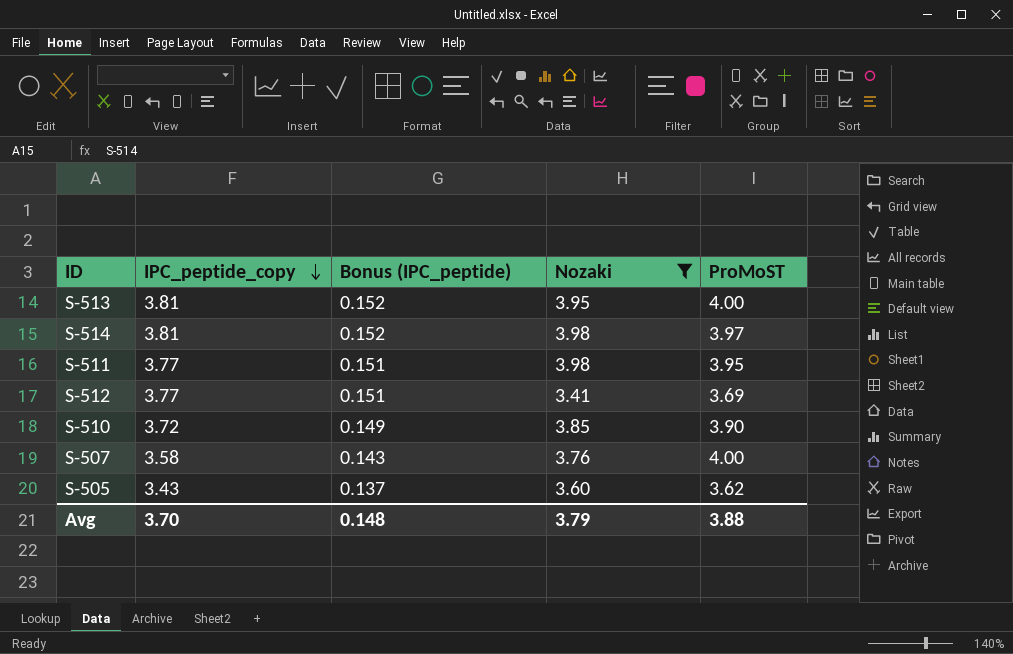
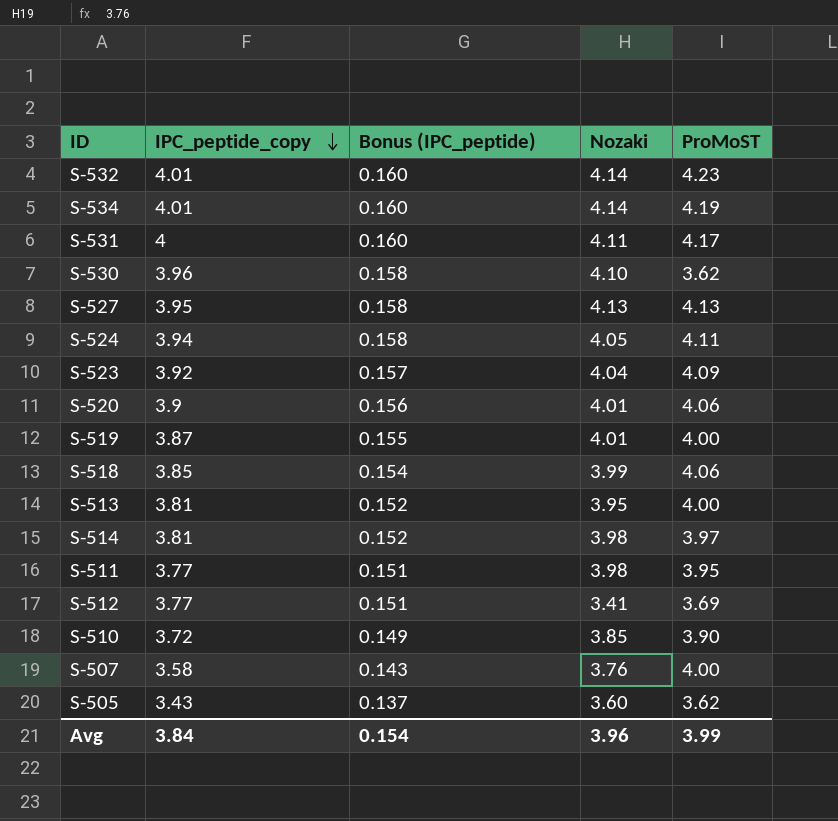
filter: Nozaki <= 3.98 -> none
Avg | IPC_peptide_copy: 3.70 -> 3.84
Avg | Bonus (IPC_peptide): 0.148 -> 0.154
Avg | Nozaki: 3.79 -> 3.96
Avg | ProMoST: 3.88 -> 3.99

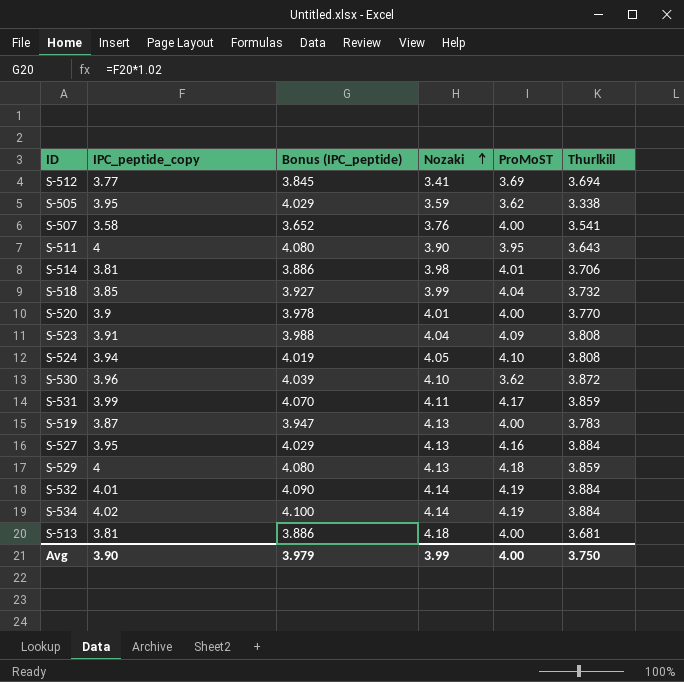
row order: IPC_peptide_copy descending -> Nozaki ascending
column Bonus (IPC_peptide) | formula: [IPC_peptide_copy] * 0.04 -> [IPC_peptide_copy] * 1.02
column Thurlkill | position: none -> 6
row S-510: 3.72 | 0.149 | 3.85 | 3.90 -> none
S-505 | IPC_peptide_copy: 3.43 -> 3.95
S-505 | Nozaki: 3.60 -> 3.59
S-511 | IPC_peptide_copy: 3.77 -> 4
S-511 | Nozaki: 3.98 -> 3.90
S-514 | ProMoST: 3.97 -> 4.01
S-518 | ProMoST: 4.06 -> 4.04
S-520 | ProMoST: 4.06 -> 4.00
S-523 | IPC_peptide_copy: 3.92 -> 3.91
S-524 | ProMoST: 4.11 -> 4.10
S-531 | IPC_peptide_copy: 4 -> 3.99
S-519 | Nozaki: 4.01 -> 4.13
S-527 | ProMoST: 4.13 -> 4.16
row S-529: none -> 4 | 4.080 | 4.13 | 4.18 | 3.859
S-532 | ProMoST: 4.23 -> 4.19
S-534 | IPC_peptide_copy: 4.01 -> 4.02
S-513 | Nozaki: 3.95 -> 4.18
Avg | IPC_peptide_copy: 3.84 -> 3.90
Avg | Bonus (IPC_peptide): 0.154 -> 3.979
Avg | Nozaki: 3.96 -> 3.99
Avg | ProMoST: 3.99 -> 4.00

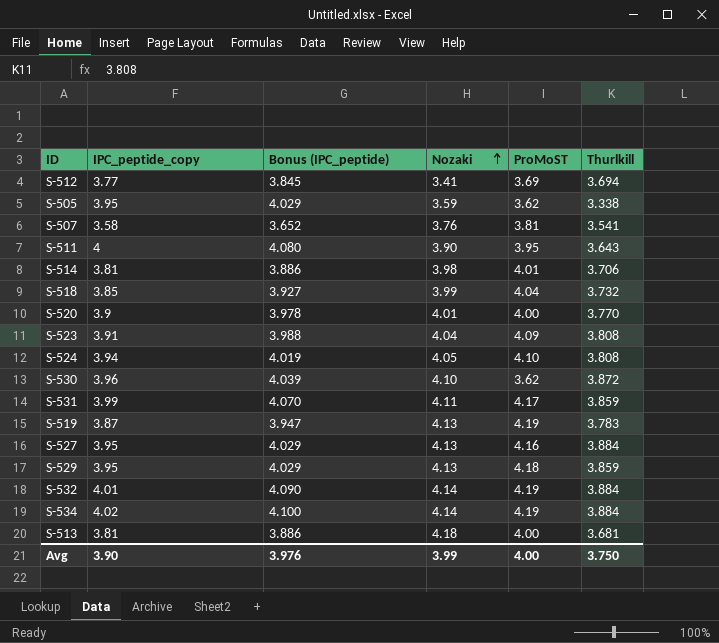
S-507 | ProMoST: 4.00 -> 3.81
S-519 | ProMoST: 4.00 -> 4.19
S-529 | IPC_peptide_copy: 4 -> 3.95
S-529 | Bonus (IPC_peptide): 4.080 -> 4.029
Avg | Bonus (IPC_peptide): 3.979 -> 3.976

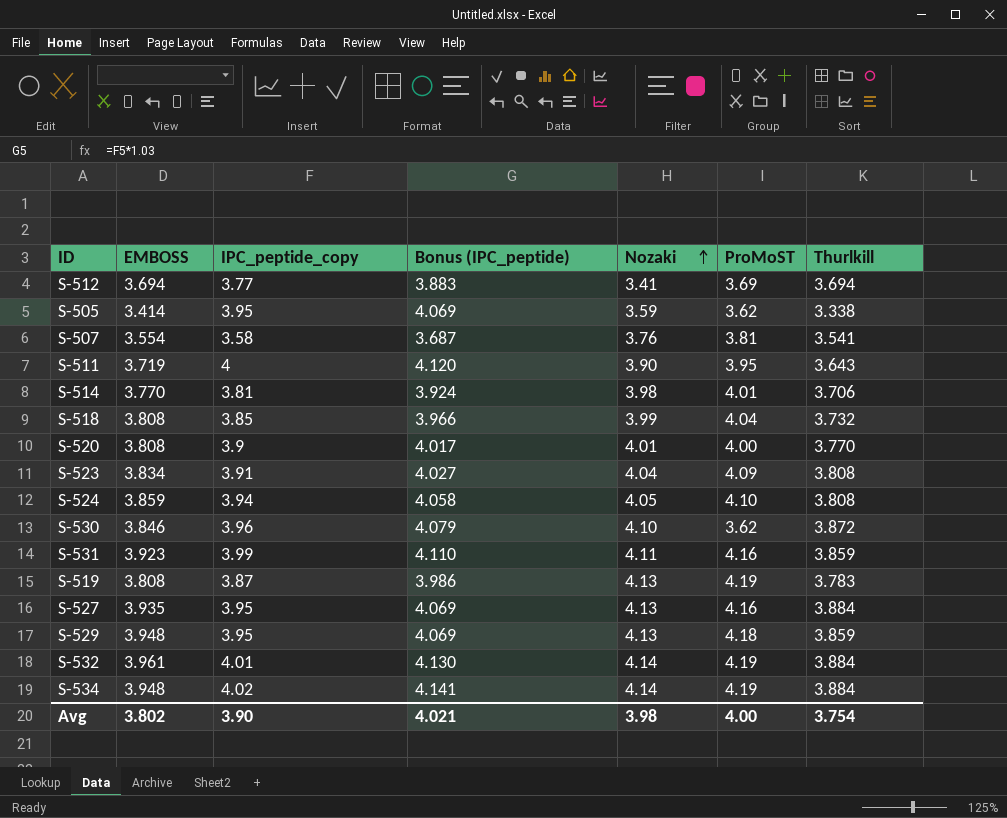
column EMBOSS | position: none -> 2
column Bonus (IPC_peptide) | formula: [IPC_peptide_copy] * 1.02 -> [IPC_peptide_copy] * 1.03
row S-513: 3.81 | 3.886 | 4.18 | 4.00 | 3.681 -> none
S-531 | ProMoST: 4.17 -> 4.16
Avg | Bonus (IPC_peptide): 3.976 -> 4.021
Avg | Nozaki: 3.99 -> 3.98
Avg | Thurlkill: 3.750 -> 3.754

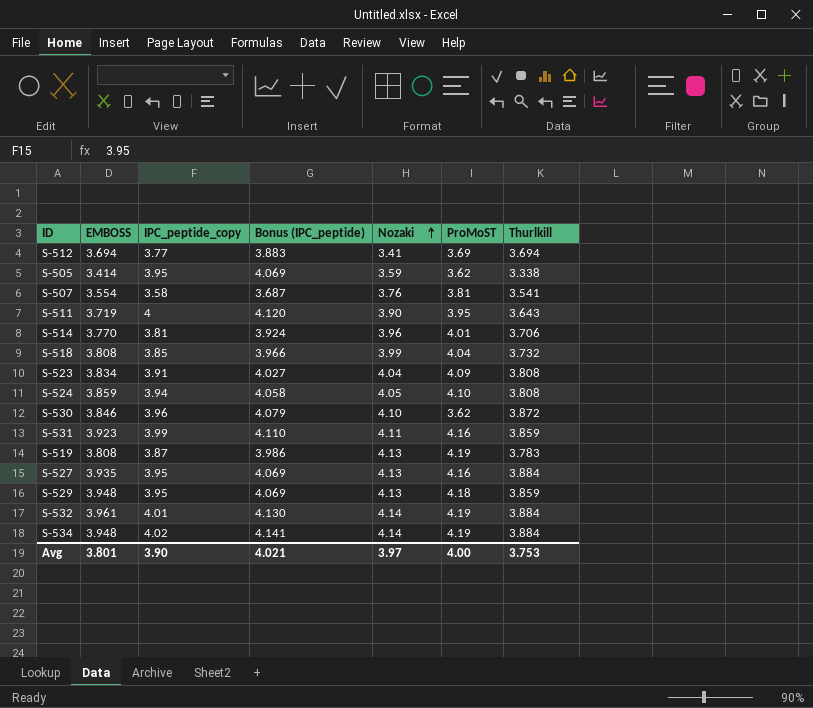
row S-520: 3.808 | 3.9 | 4.017 | 4.01 | 4.00 | 3.770 -> none
S-514 | Nozaki: 3.98 -> 3.96
Avg | EMBOSS: 3.802 -> 3.801
Avg | Nozaki: 3.98 -> 3.97
Avg | Thurlkill: 3.754 -> 3.753

